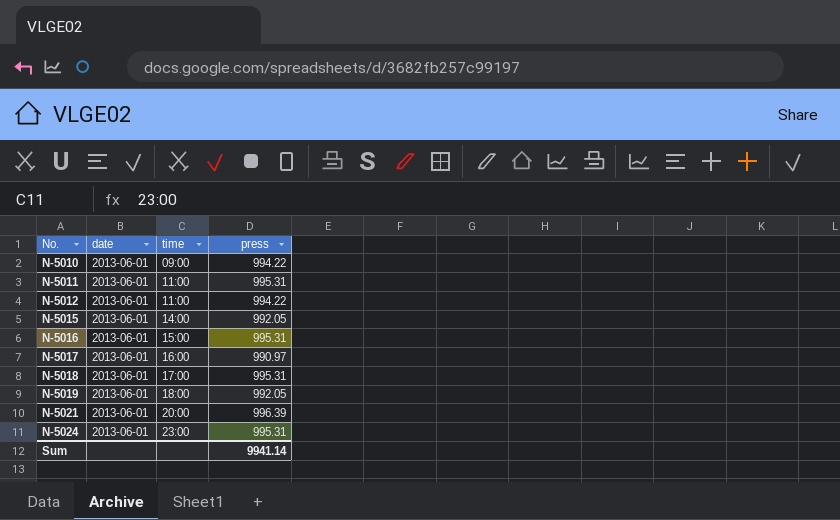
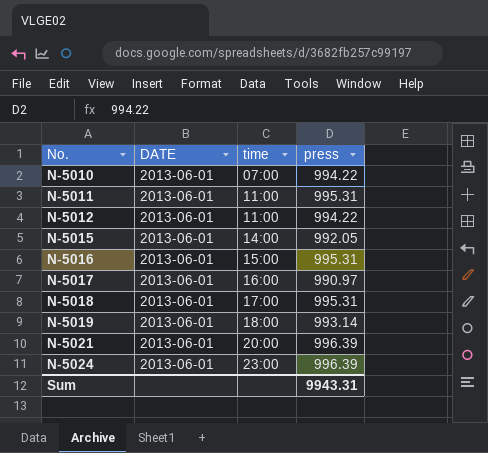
column name: date -> DATE
N-5010 | time: 09:00 -> 07:00
N-5019 | press: 992.05 -> 993.14
N-5024 | press: 995.31 -> 996.39
Sum | press: 9941.14 -> 9943.31

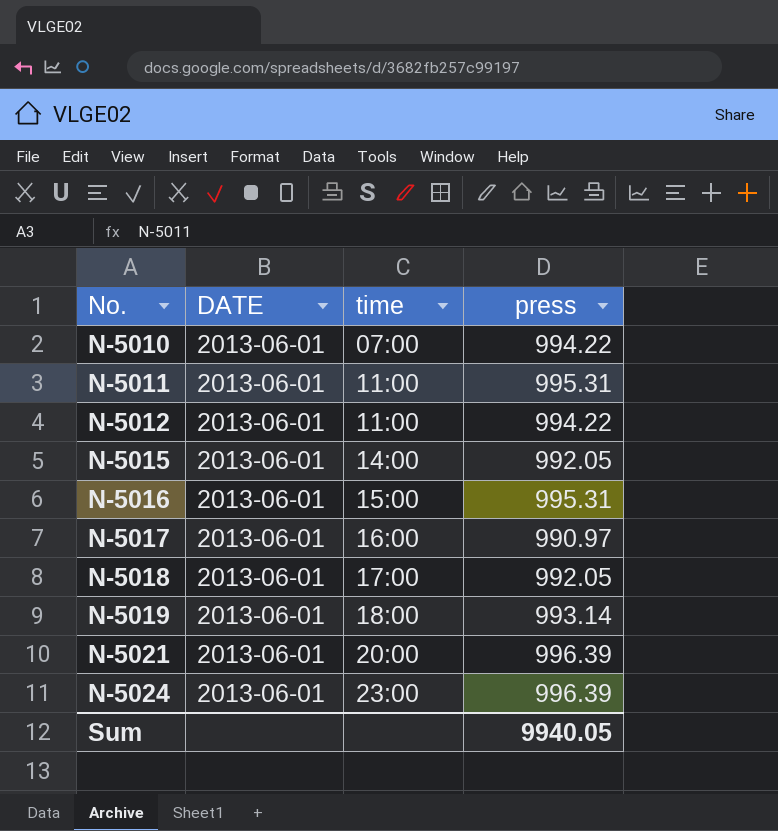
N-5018 | press: 995.31 -> 992.05
Sum | press: 9943.31 -> 9940.05

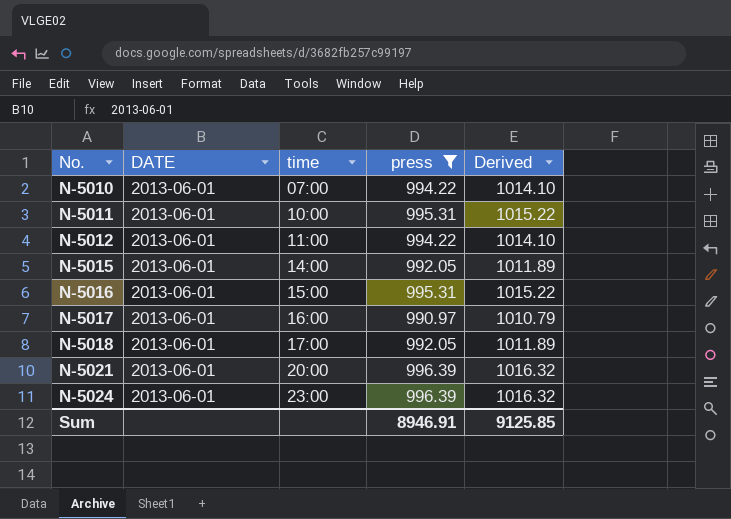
filter: none -> press != 993.14
column Derived | formula: none -> [press] * 1.02
N-5011 | time: 11:00 -> 10:00
Sum | press: 9940.05 -> 8946.91

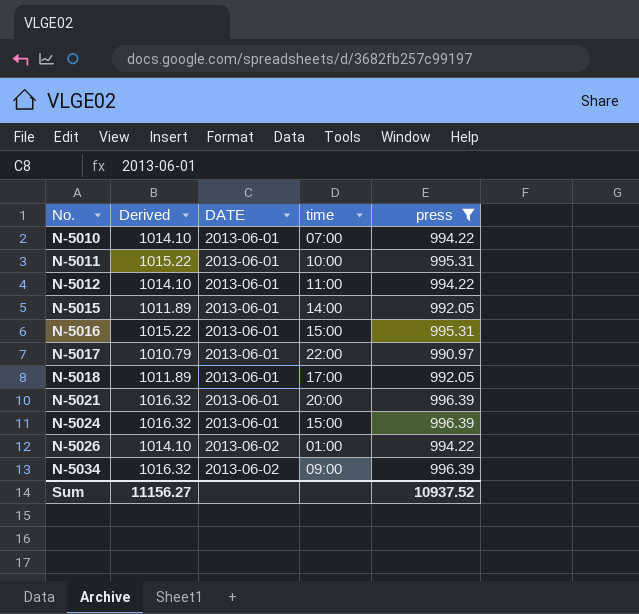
column Derived | position: 5 -> 2
N-5017 | time: 16:00 -> 22:00
N-5024 | time: 23:00 -> 15:00
row N-5026: none -> 1014.10 | 2013-06-02 | 01:00 | 994.22
row N-5034: none -> 1016.32 | 2013-06-02 | 09:00 | 996.39
Sum | Derived: 9125.85 -> 11156.27
Sum | press: 8946.91 -> 10937.52

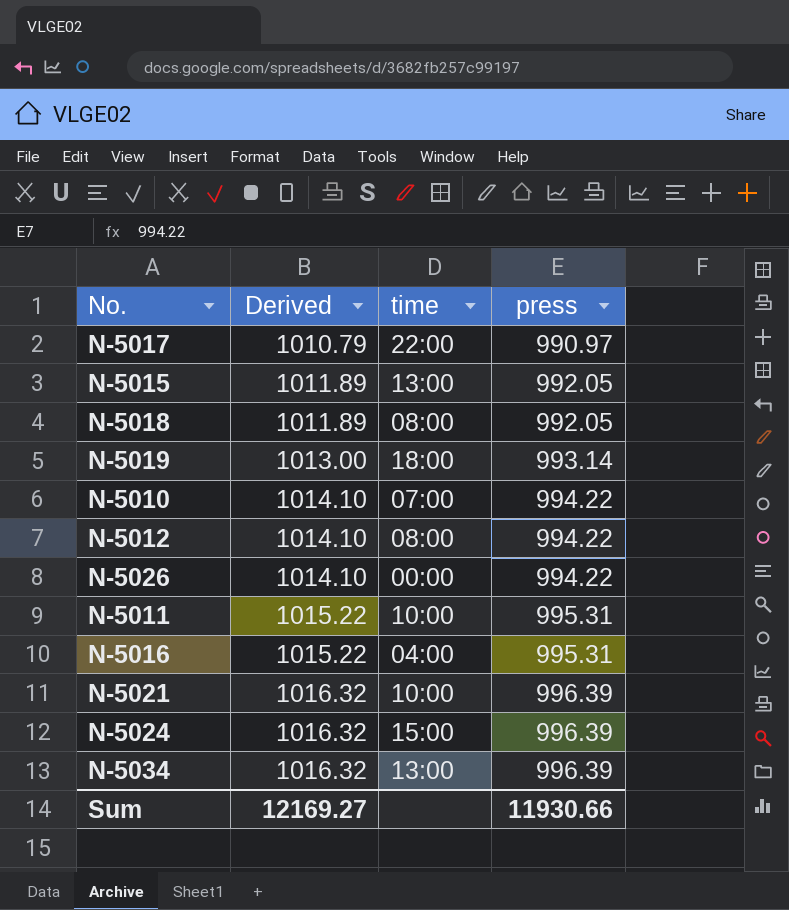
filter: press != 993.14 -> none
row order: No. ascending -> Derived ascending
column DATE | position: 3 -> none
N-5015 | time: 14:00 -> 13:00
N-5018 | time: 17:00 -> 08:00
N-5012 | time: 11:00 -> 08:00
N-5026 | time: 01:00 -> 00:00
N-5016 | time: 15:00 -> 04:00
N-5021 | time: 20:00 -> 10:00
N-5034 | time: 09:00 -> 13:00
Sum | Derived: 11156.27 -> 12169.27
Sum | press: 10937.52 -> 11930.66

